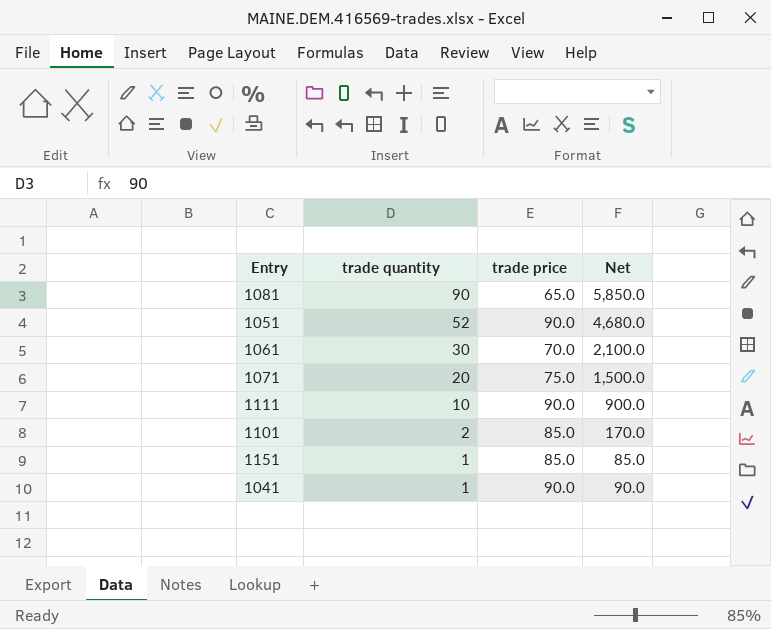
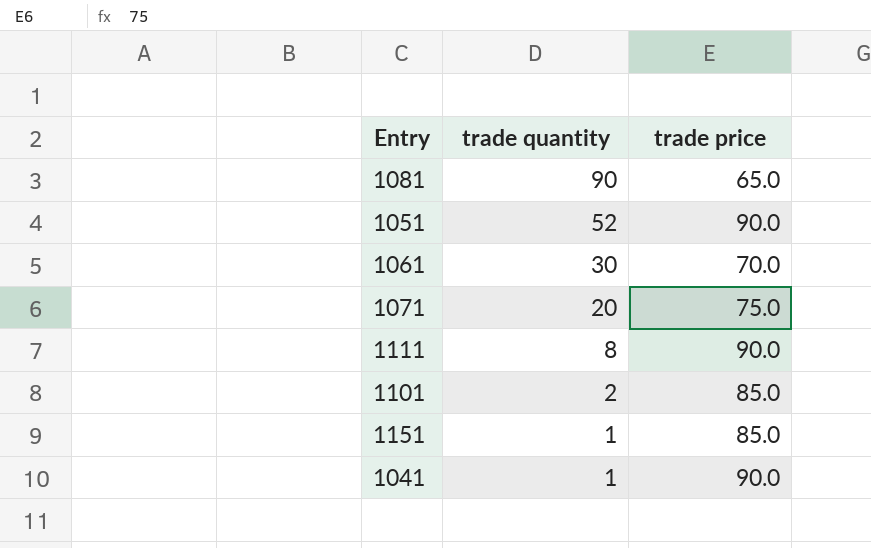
column Net | formula: [trade quantity] * [trade price] -> none
1111 | trade quantity: 10 -> 8

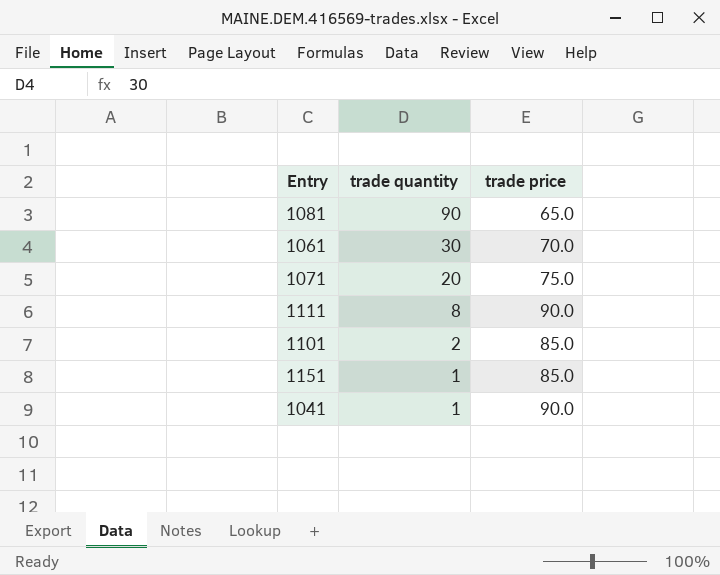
row 1051: 52 | 90.0 -> none

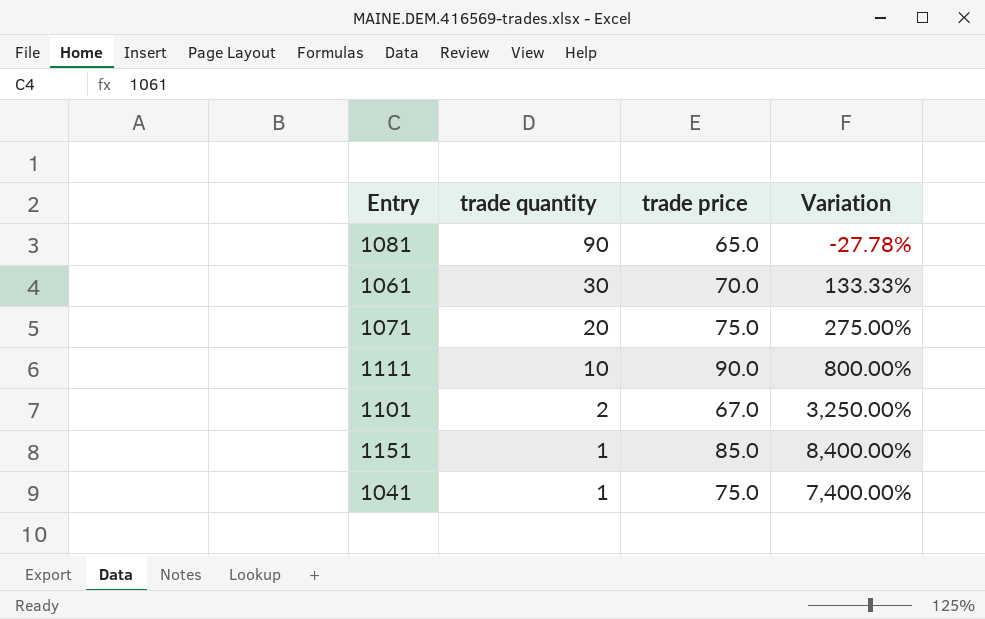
column Variation | formula: none -> ([trade price] - [trade quantity]) / [trade quantity]
1111 | trade quantity: 8 -> 10
1101 | trade price: 85.0 -> 67.0
1041 | trade price: 90.0 -> 75.0

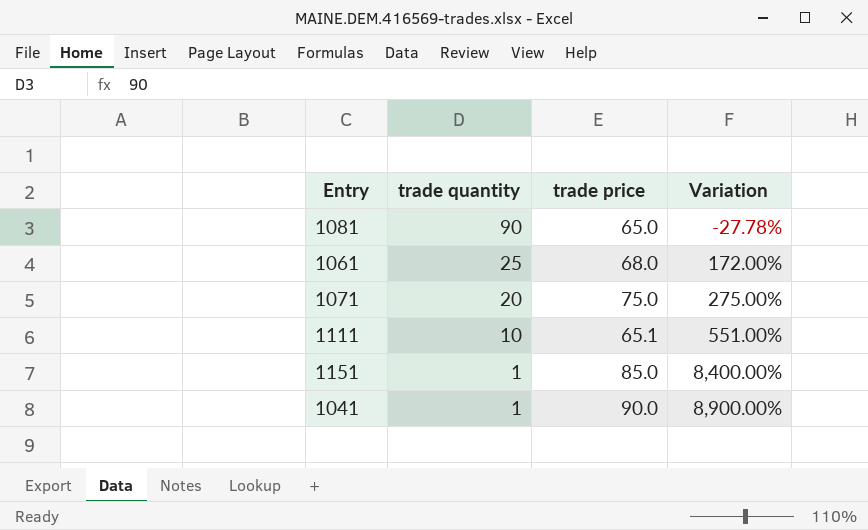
row 1101: 2 | 67.0 | 3,250.00% -> none
1061 | trade quantity: 30 -> 25
1061 | trade price: 70.0 -> 68.0
1061 | Variation: 133.33% -> 172.00%
1111 | trade price: 90.0 -> 65.1
1111 | Variation: 800.00% -> 551.00%
1041 | trade price: 75.0 -> 90.0
1041 | Variation: 7,400.00% -> 8,900.00%

